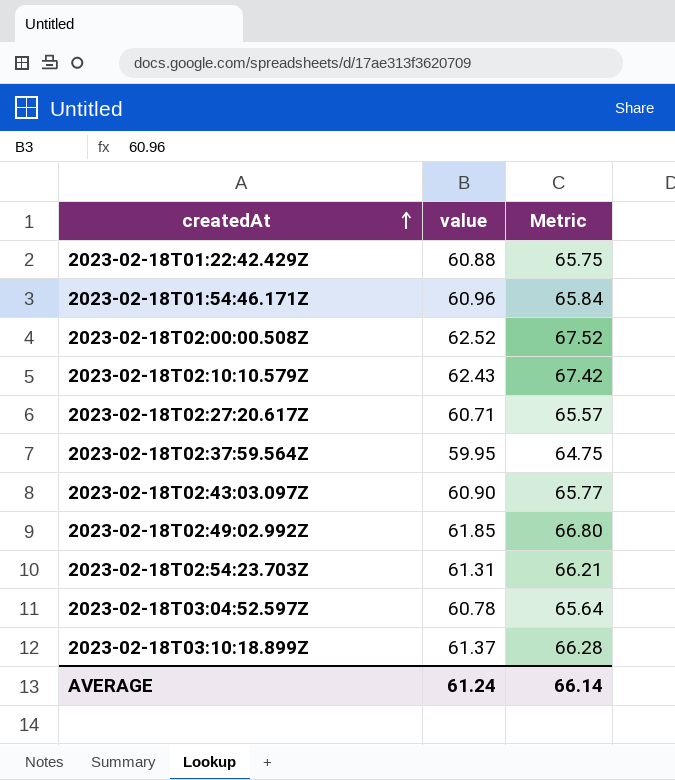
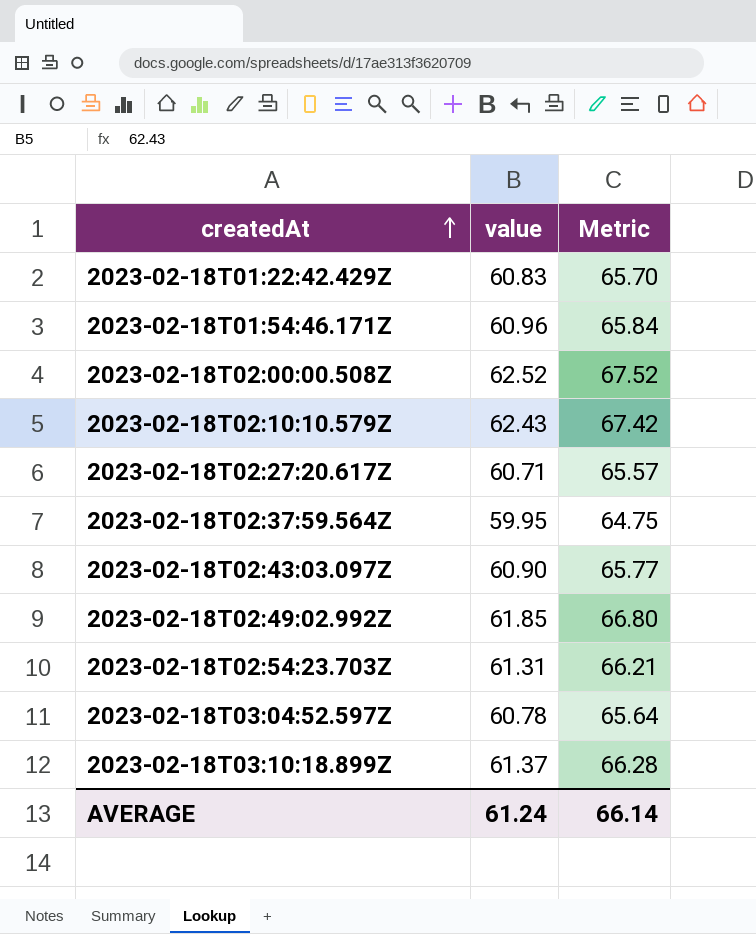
2023-02-18T01:22:42.429Z | value: 60.88 -> 60.83
2023-02-18T01:22:42.429Z | Metric: 65.75 -> 65.70

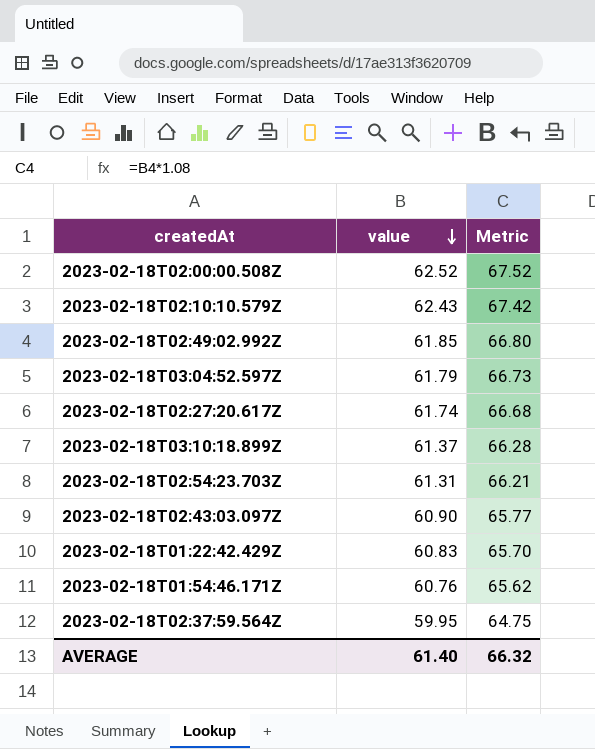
row order: createdAt ascending -> value descending
2023-02-18T03:04:52.597Z | value: 60.78 -> 61.79
2023-02-18T03:04:52.597Z | Metric: 65.64 -> 66.73
2023-02-18T02:27:20.617Z | value: 60.71 -> 61.74
2023-02-18T02:27:20.617Z | Metric: 65.57 -> 66.68
2023-02-18T01:54:46.171Z | value: 60.96 -> 60.76
2023-02-18T01:54:46.171Z | Metric: 65.84 -> 65.62
AVERAGE | value: 61.24 -> 61.40
AVERAGE | Metric: 66.14 -> 66.32

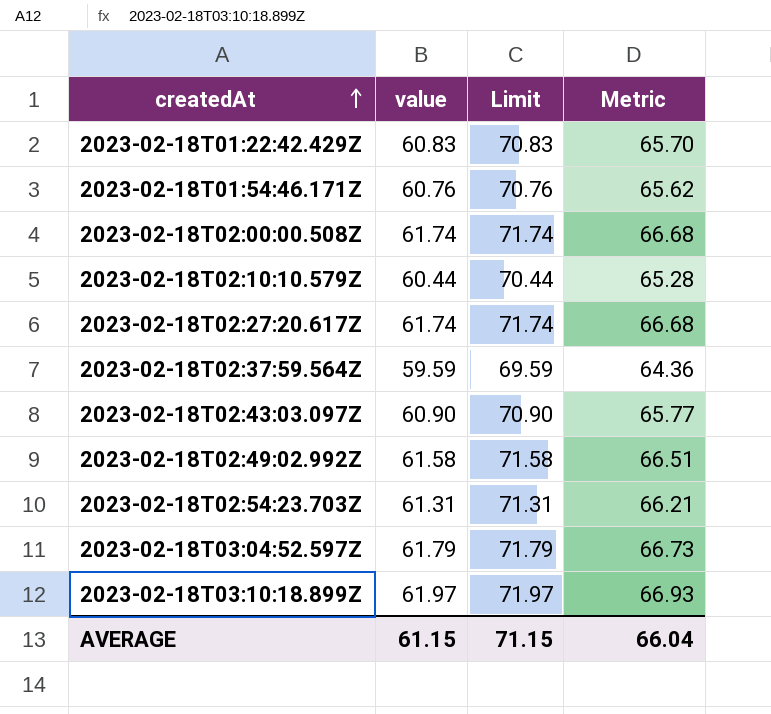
row order: value descending -> createdAt ascending
column Limit | formula: none -> [value] + 10
2023-02-18T02:00:00.508Z | value: 62.52 -> 61.74
2023-02-18T02:00:00.508Z | Metric: 67.52 -> 66.68
2023-02-18T02:10:10.579Z | value: 62.43 -> 60.44
2023-02-18T02:10:10.579Z | Metric: 67.42 -> 65.28
2023-02-18T02:37:59.564Z | value: 59.95 -> 59.59
2023-02-18T02:37:59.564Z | Metric: 64.75 -> 64.36
2023-02-18T02:49:02.992Z | value: 61.85 -> 61.58
2023-02-18T02:49:02.992Z | Metric: 66.80 -> 66.51
2023-02-18T03:10:18.899Z | value: 61.37 -> 61.97
2023-02-18T03:10:18.899Z | Metric: 66.28 -> 66.93
AVERAGE | value: 61.40 -> 61.15
AVERAGE | Metric: 66.32 -> 66.04

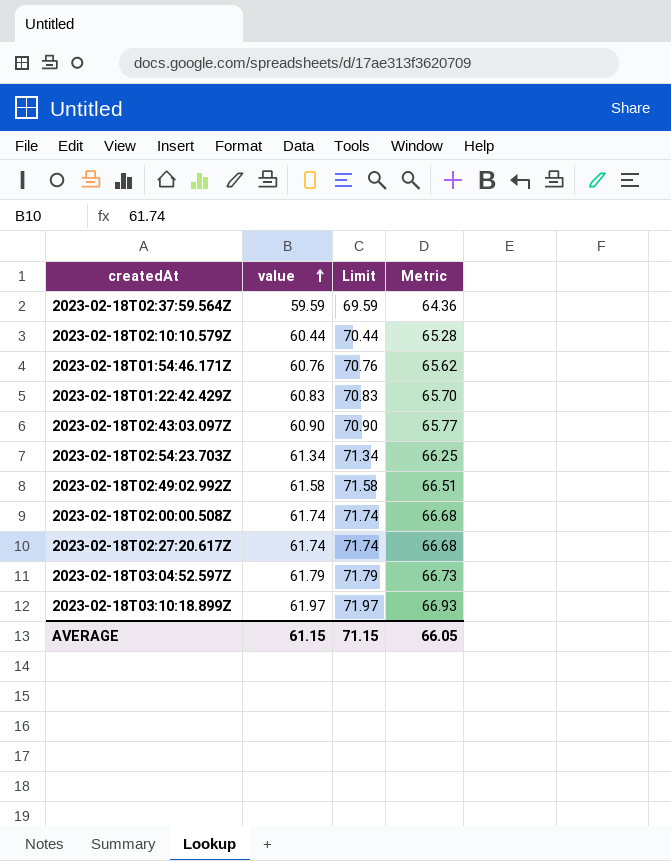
row order: createdAt ascending -> value ascending
2023-02-18T02:54:23.703Z | value: 61.31 -> 61.34
2023-02-18T02:54:23.703Z | Limit: 71.31 -> 71.34
2023-02-18T02:54:23.703Z | Metric: 66.21 -> 66.25
AVERAGE | Metric: 66.04 -> 66.05

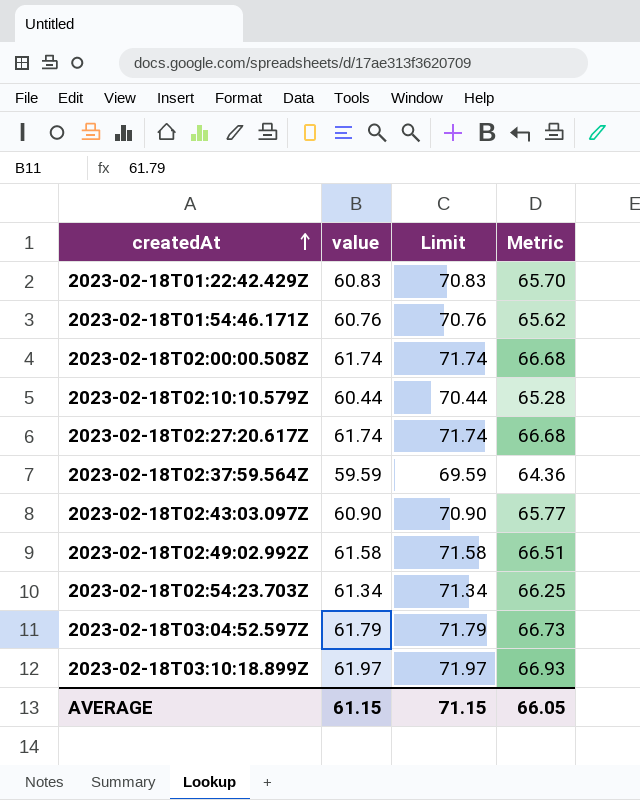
row order: value ascending -> createdAt ascending

